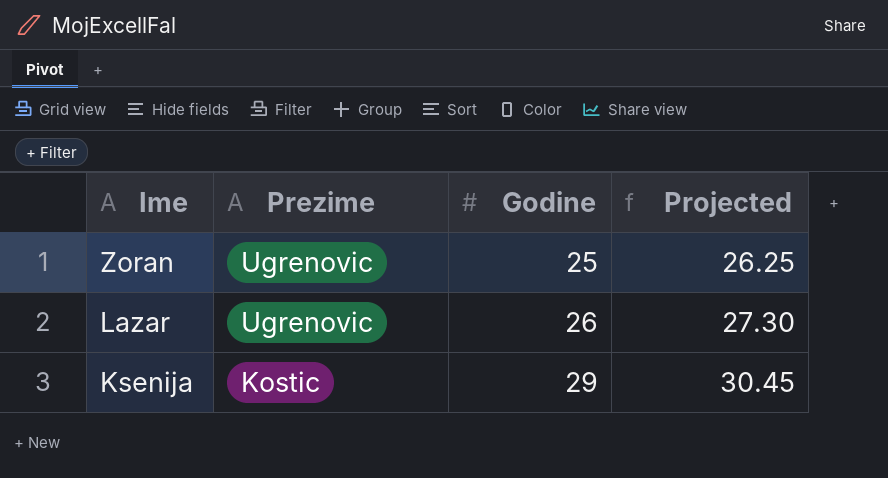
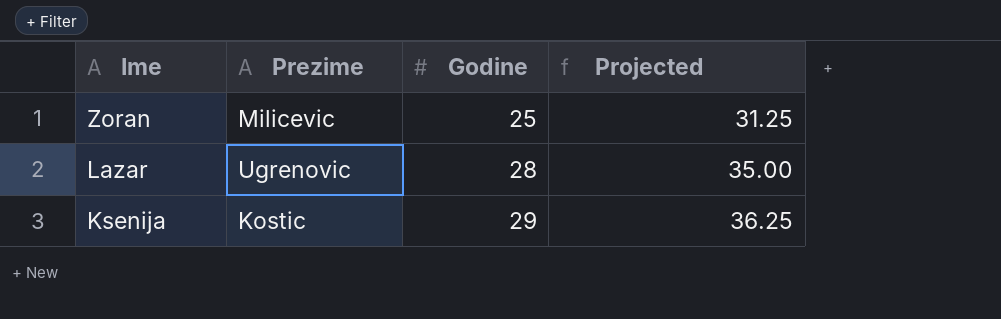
column Projected | formula: [Godine] * 1.05 -> [Godine] * 1.25
Zoran | Prezime: Ugrenovic -> Milicevic
Lazar | Godine: 26 -> 28

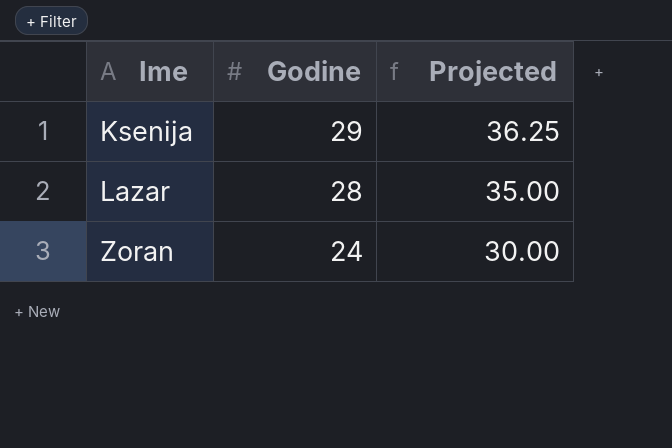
row order: Ime descending -> Ime ascending
column Prezime | position: 2 -> none
Zoran | Godine: 25 -> 24
Zoran | Projected: 31.25 -> 30.00

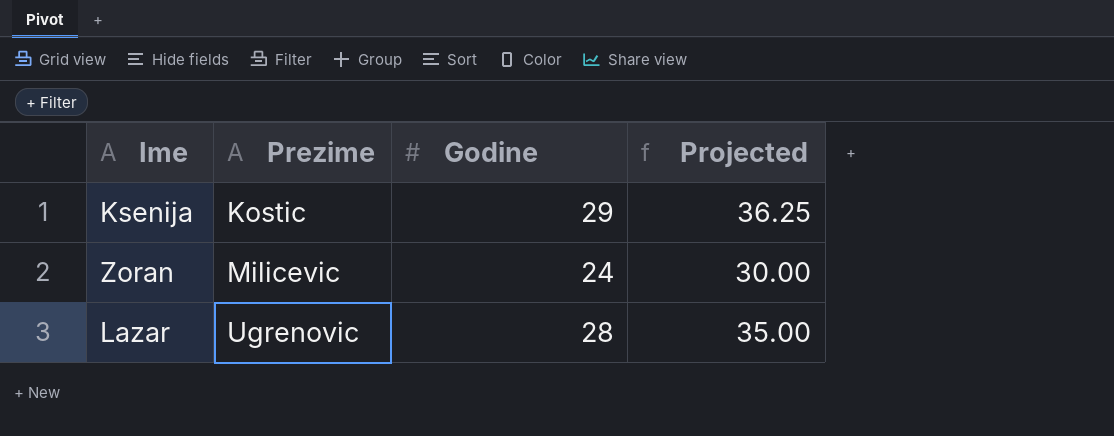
row order: Ime ascending -> Prezime ascending
column Prezime | position: none -> 2

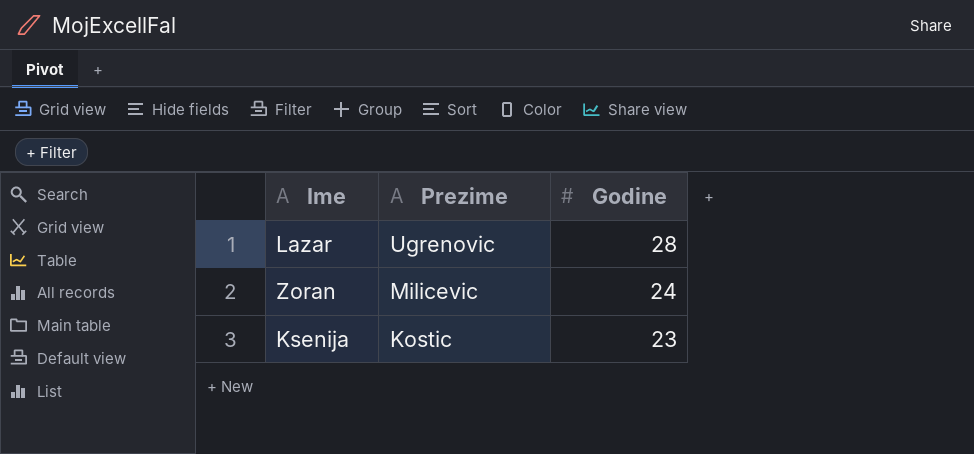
row order: Prezime ascending -> Prezime descending
column Projected | formula: [Godine] * 1.25 -> none
Ksenija | Godine: 29 -> 23

